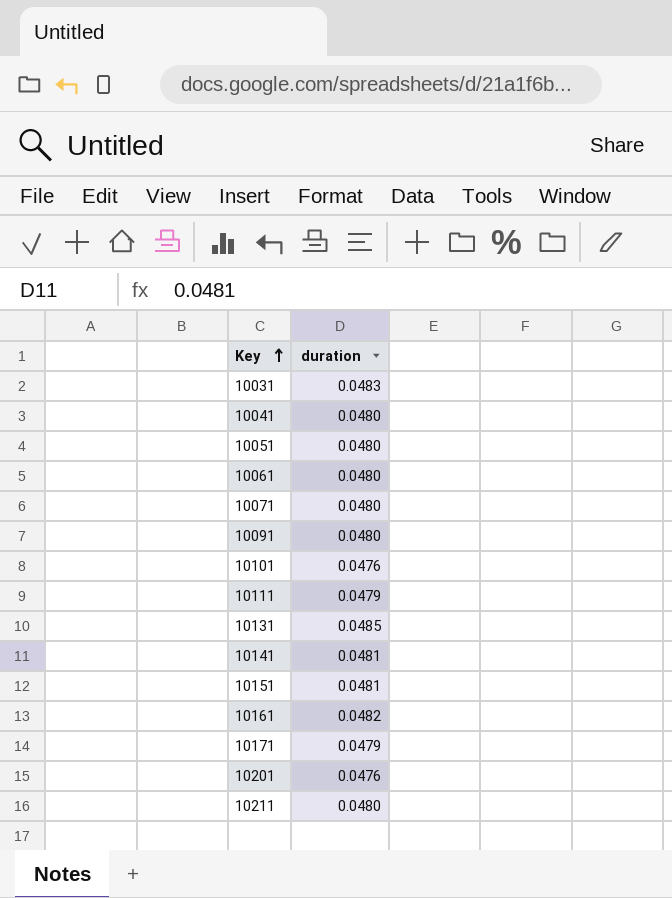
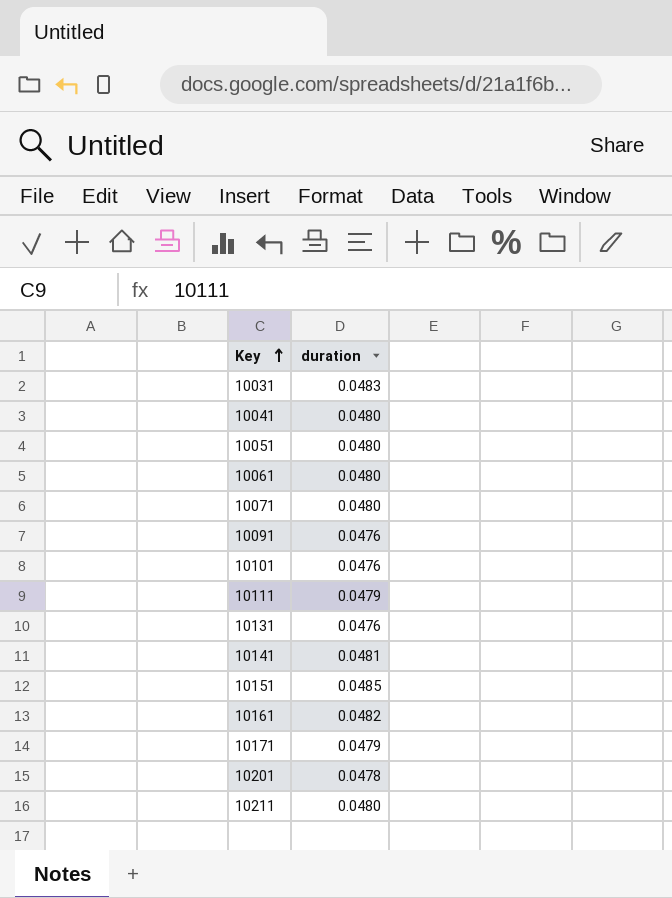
10091 | duration: 0.0480 -> 0.0476
10131 | duration: 0.0485 -> 0.0476
10151 | duration: 0.0481 -> 0.0485
10201 | duration: 0.0476 -> 0.0478

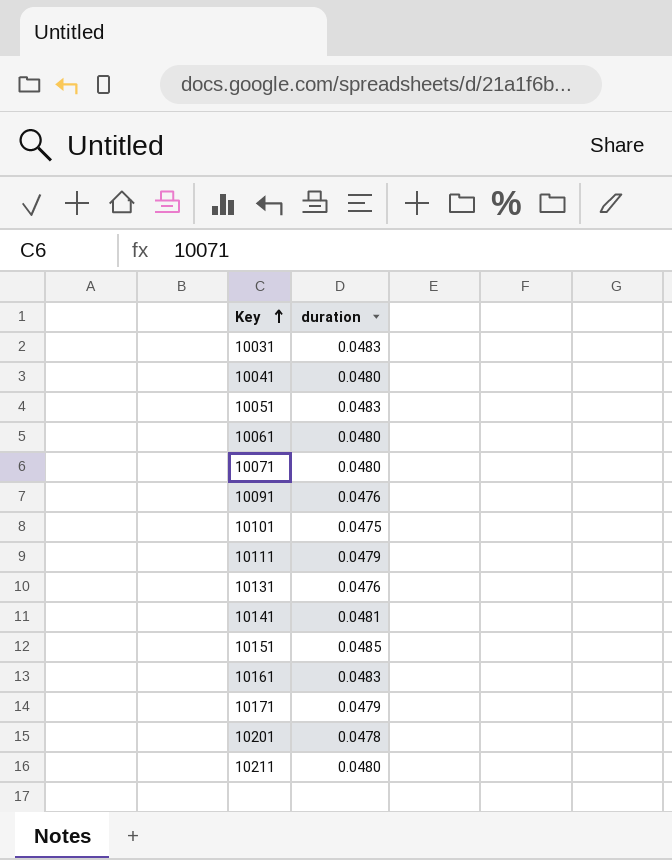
10051 | duration: 0.0480 -> 0.0483
10101 | duration: 0.0476 -> 0.0475
10161 | duration: 0.0482 -> 0.0483

